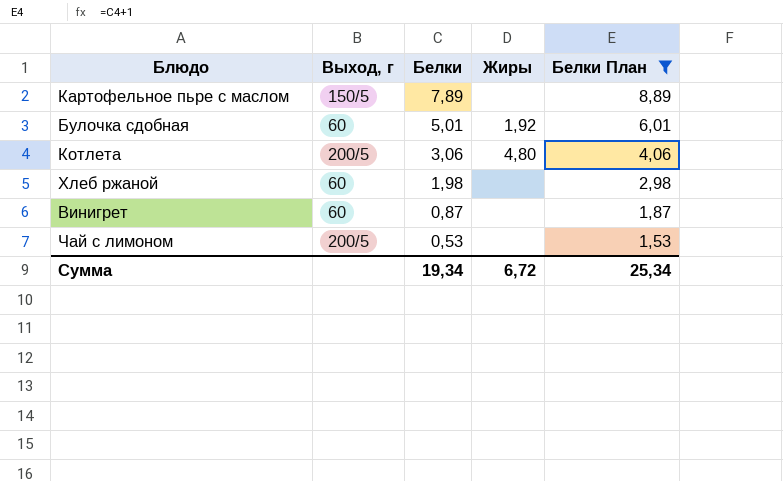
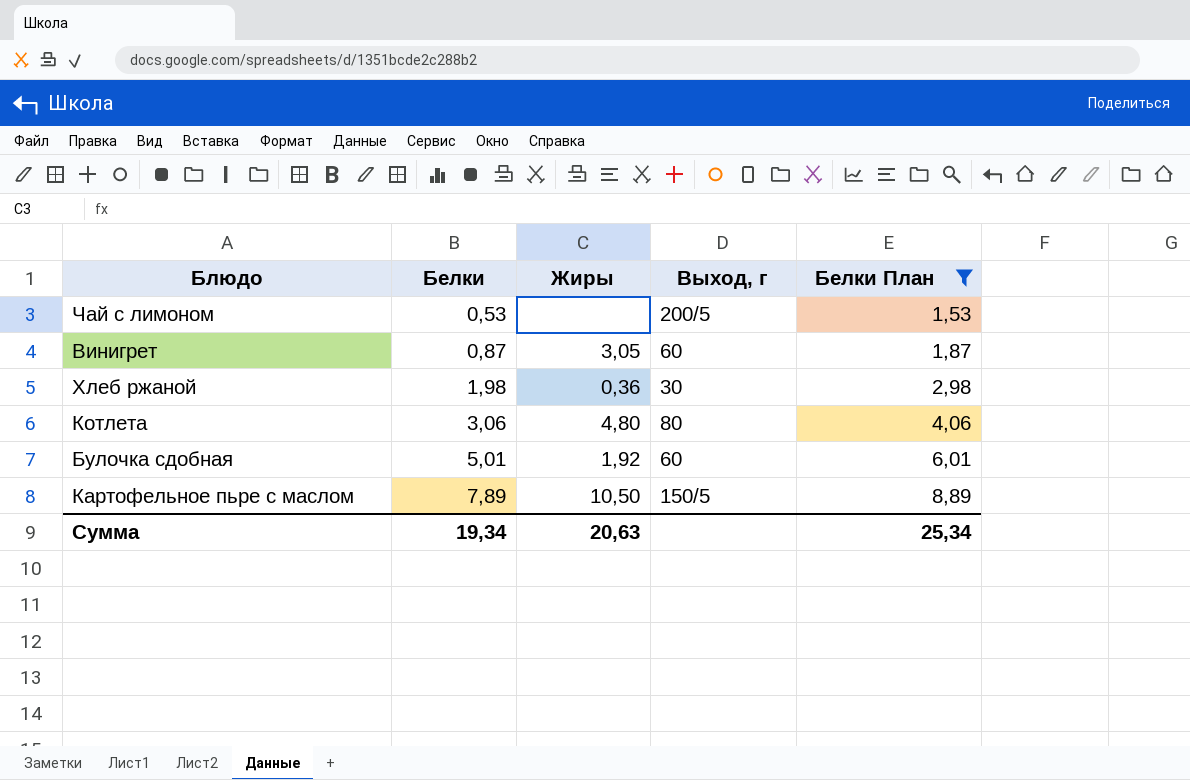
row order: Белки descending -> Белки ascending
column Выход, г | position: 2 -> 4
Винигрет | Жиры: none -> 3,05
Хлеб ржаной | Жиры: none -> 0,36
Хлеб ржаной | Выход, г: 60 -> 30
Котлета | Выход, г: 200/5 -> 80
Картофельное пьре с маслом | Жиры: none -> 10,50
Сумма | Жиры: 6,72 -> 20,63

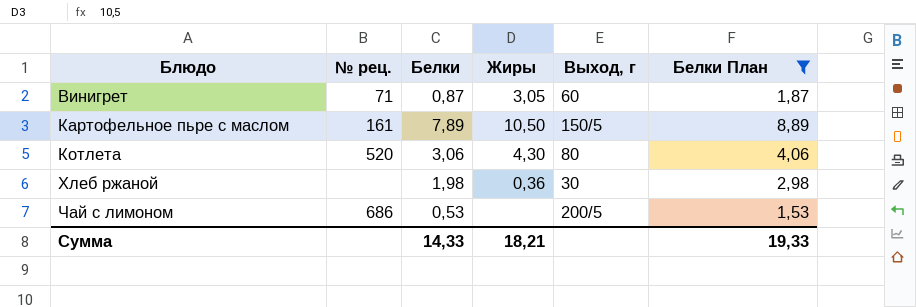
row order: Белки ascending -> Блюдо ascending
column № рец. | position: none -> 2
row Булочка сдобная: 5,01 | 1,92 | 60 | 6,01 -> none
Котлета | Жиры: 4,80 -> 4,30
Сумма | Белки: 19,34 -> 14,33
Сумма | Жиры: 20,63 -> 18,21
Сумма | Белки План: 25,34 -> 19,33

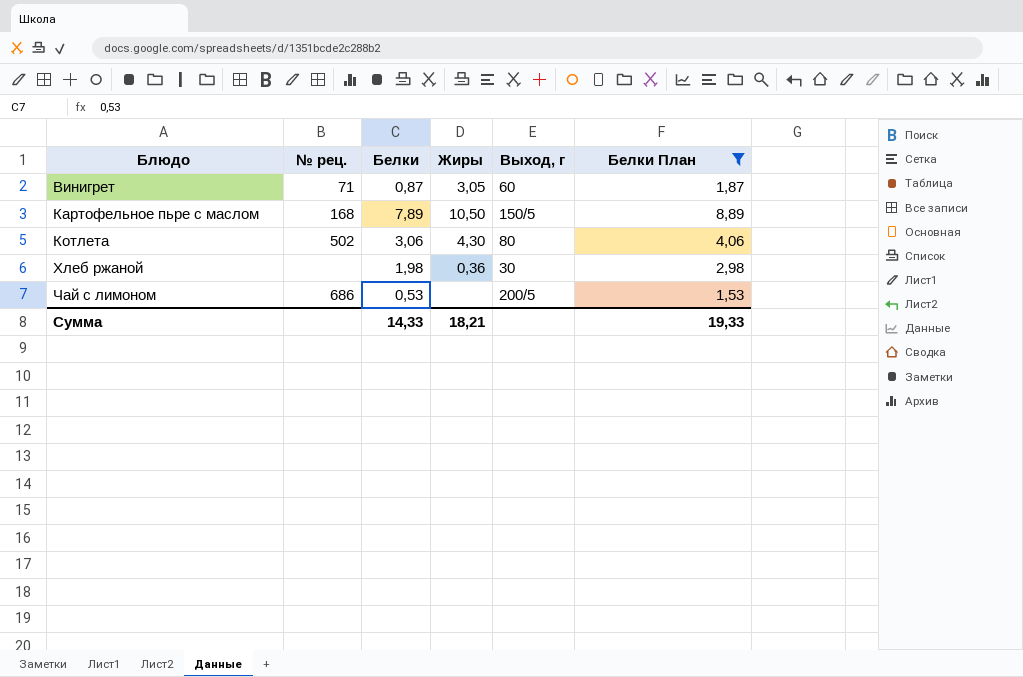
Картофельное пьре с маслом | № рец.: 161 -> 168
Котлета | № рец.: 520 -> 502

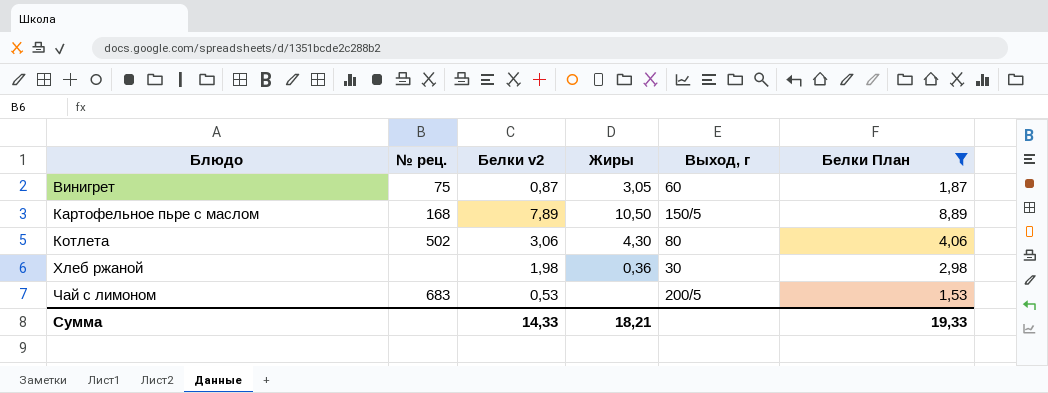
column name: Белки -> Белки v2
Винигрет | № рец.: 71 -> 75
Чай с лимоном | № рец.: 686 -> 683

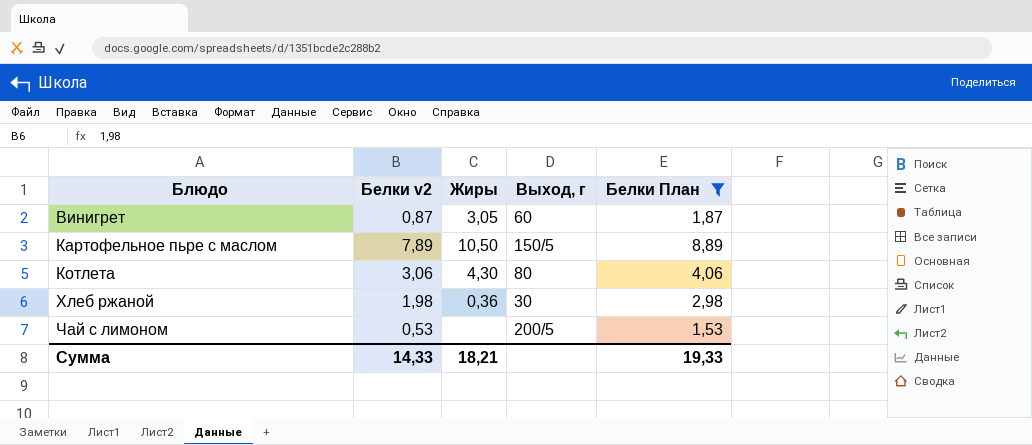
column № рец. | position: 2 -> none

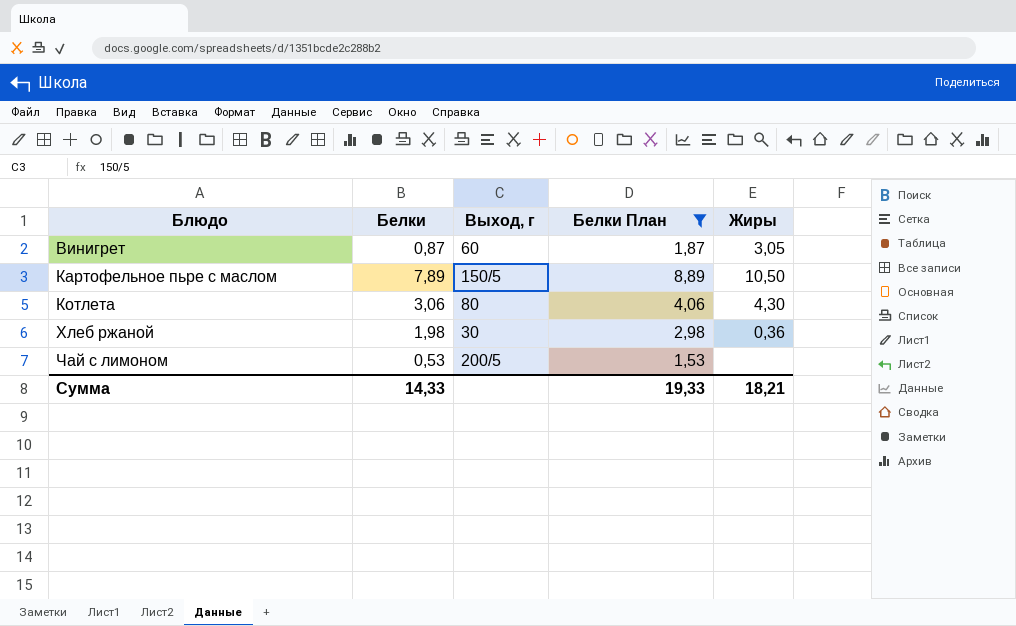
column name: Белки v2 -> Белки
column Жиры | position: 3 -> 5

